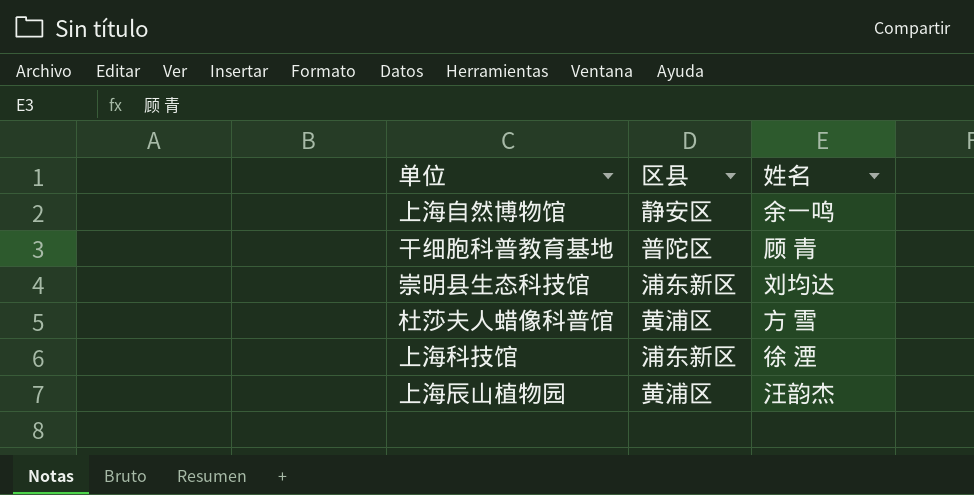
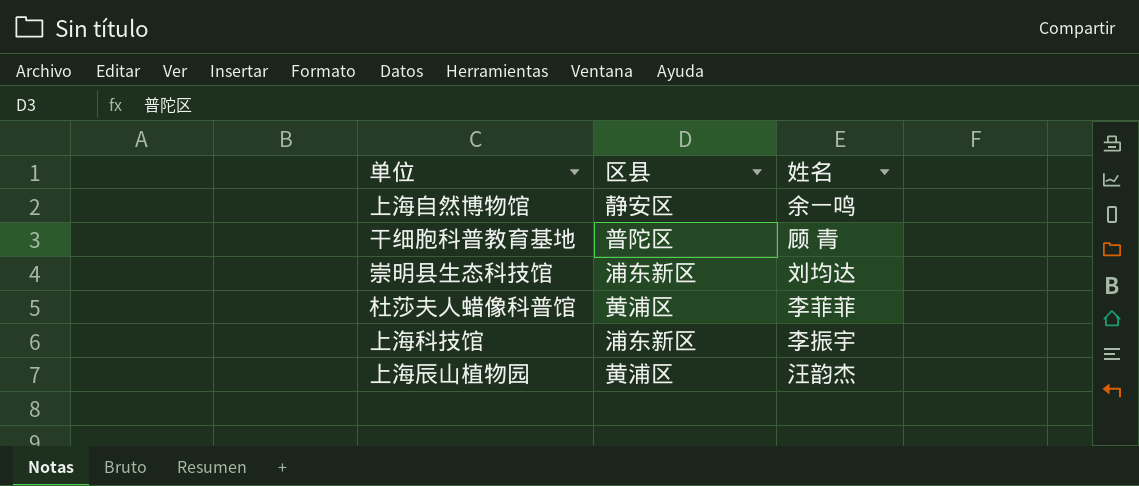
杜莎夫人蜡像科普馆 | 姓名: 方 雪 -> 李菲菲
上海科技馆 | 姓名: 徐 湮 -> 李振宇

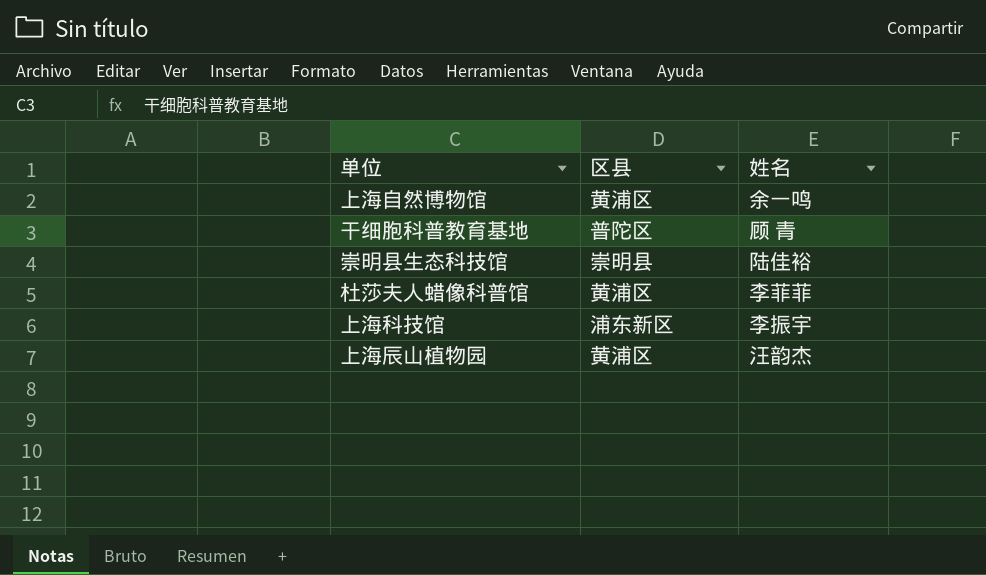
上海自然博物馆 | 区县: 静安区 -> 黄浦区
崇明县生态科技馆 | 区县: 浦东新区 -> 崇明县
崇明县生态科技馆 | 姓名: 刘均达 -> 陆佳裕

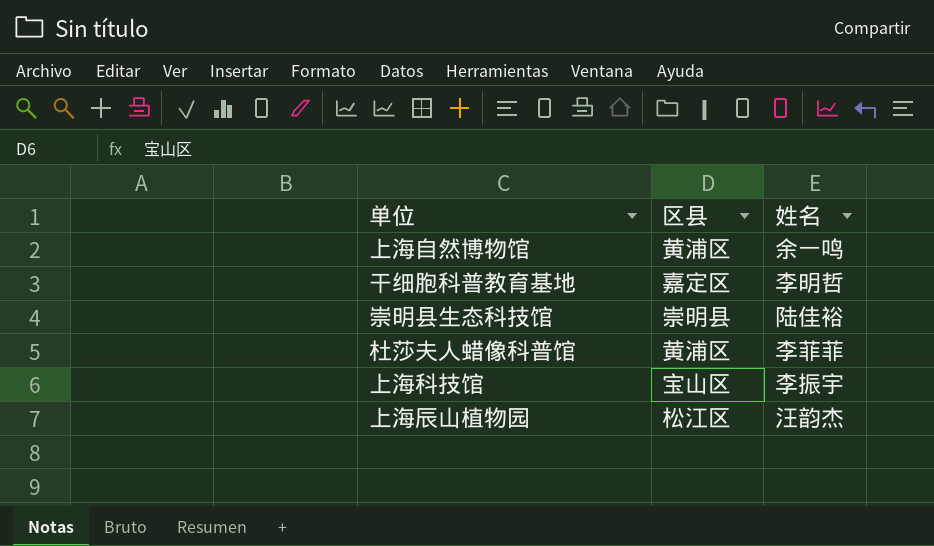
干细胞科普教育基地 | 区县: 普陀区 -> 嘉定区
干细胞科普教育基地 | 姓名: 顾 青 -> 李明哲
上海科技馆 | 区县: 浦东新区 -> 宝山区
上海辰山植物园 | 区县: 黄浦区 -> 松江区

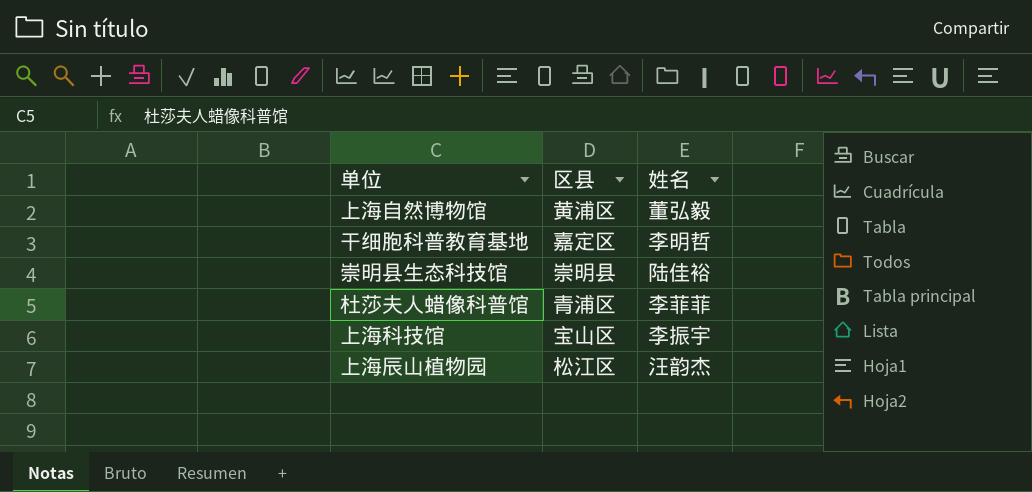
上海自然博物馆 | 姓名: 余一鸣 -> 董弘毅
杜莎夫人蜡像科普馆 | 区县: 黄浦区 -> 青浦区

